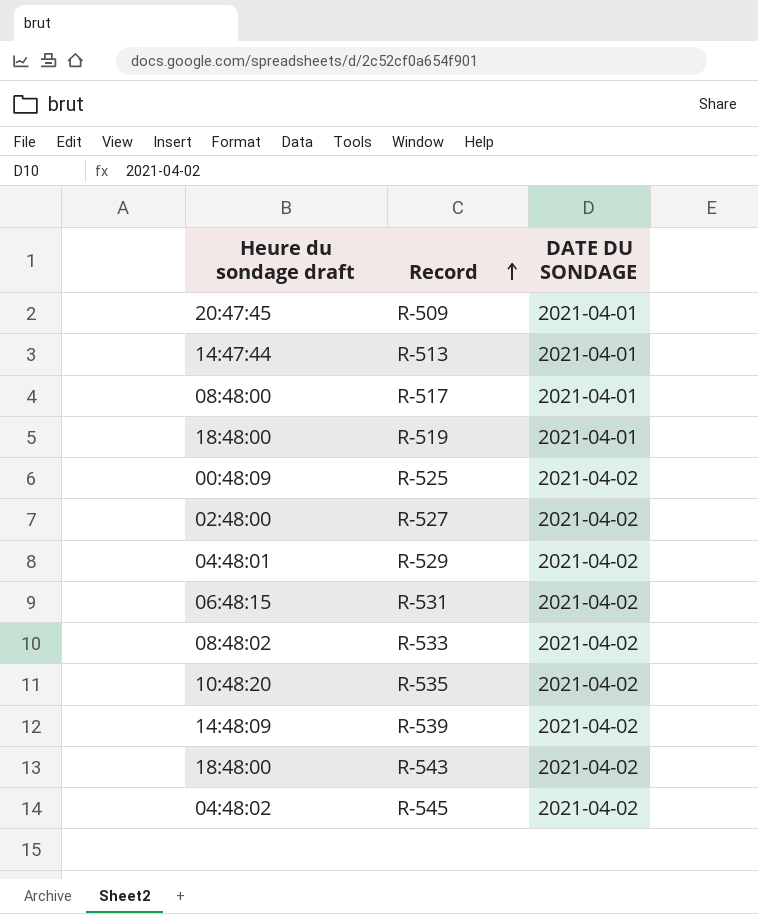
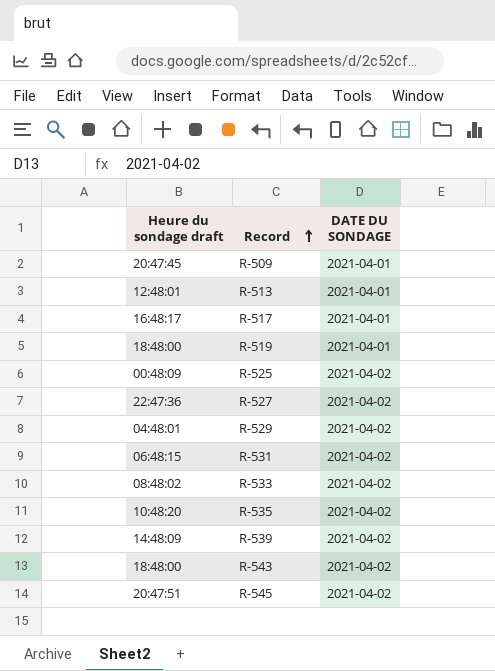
R-513 | Heure du sondage draft: 14:47:44 -> 12:48:01
R-517 | Heure du sondage draft: 08:48:00 -> 16:48:17
R-527 | Heure du sondage draft: 02:48:00 -> 22:47:36
R-545 | Heure du sondage draft: 04:48:02 -> 20:47:51

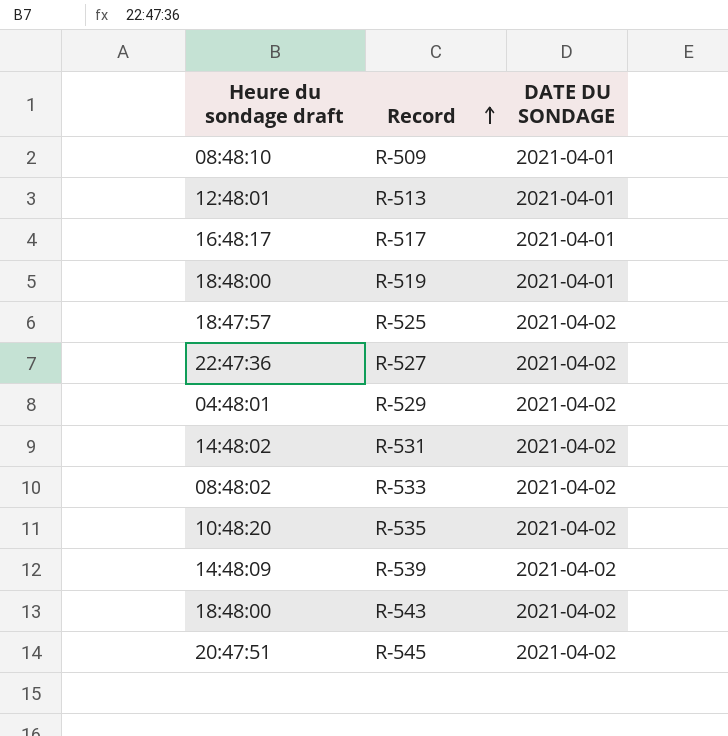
R-509 | Heure du sondage draft: 20:47:45 -> 08:48:10
R-525 | Heure du sondage draft: 00:48:09 -> 18:47:57
R-531 | Heure du sondage draft: 06:48:15 -> 14:48:02

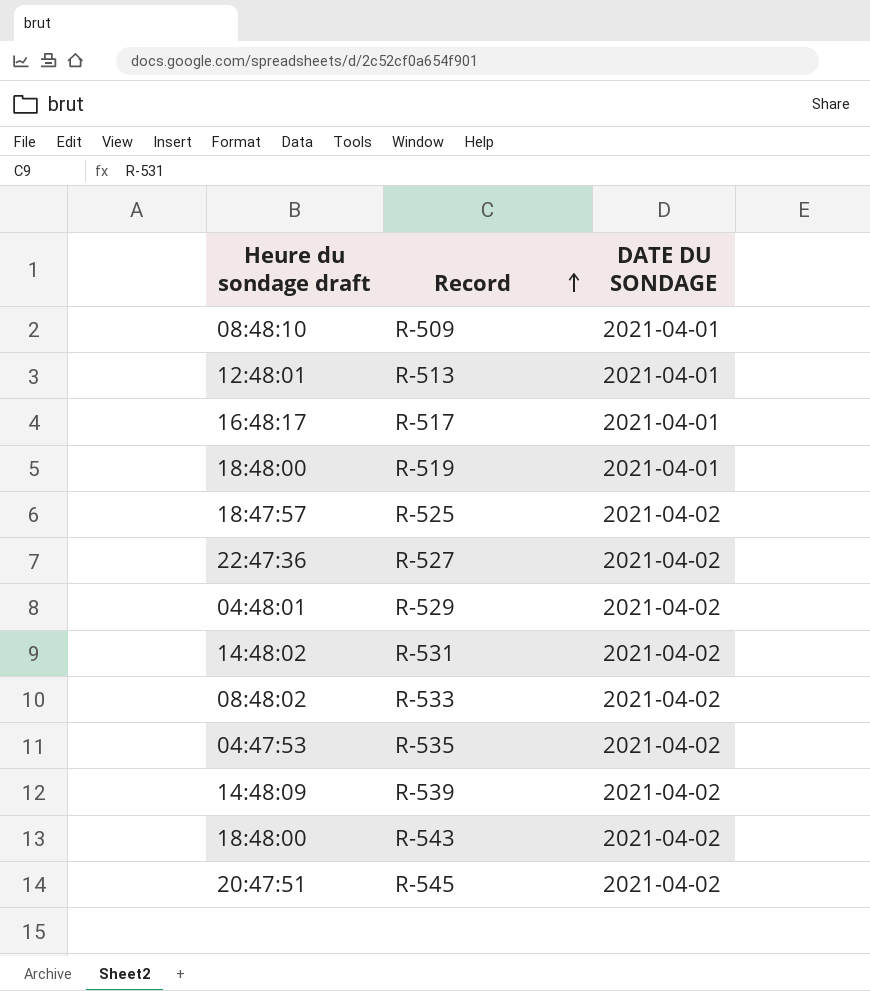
R-535 | Heure du sondage draft: 10:48:20 -> 04:47:53

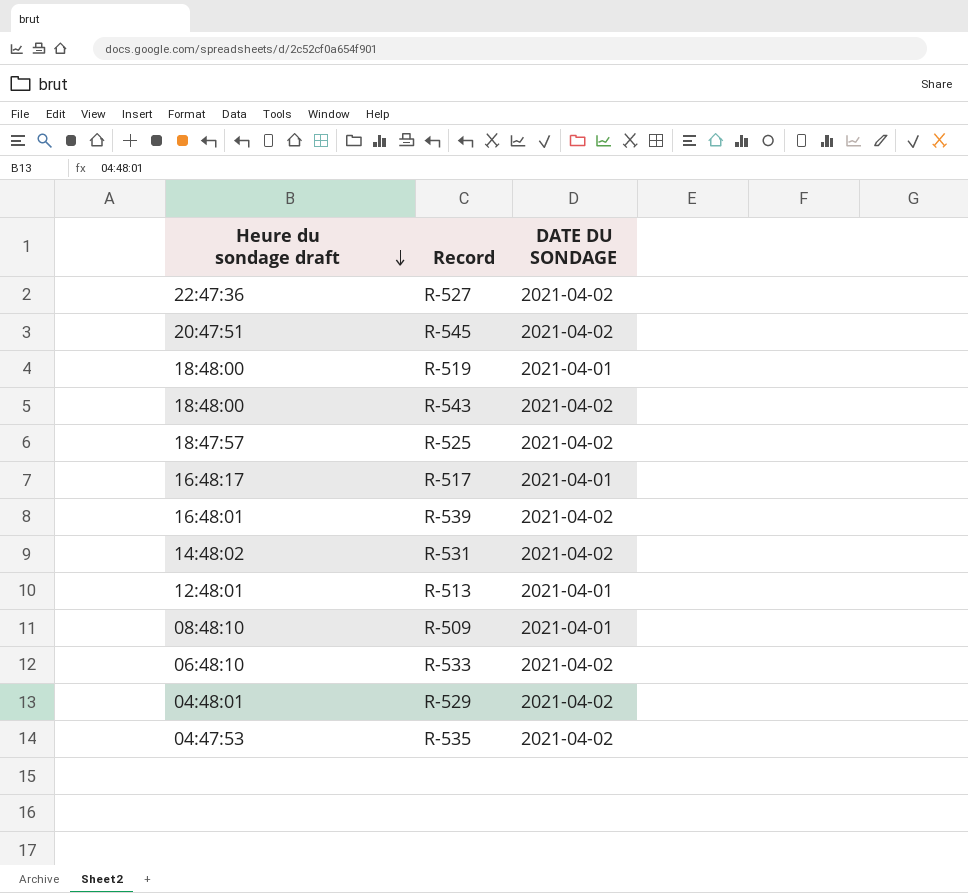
row order: Record ascending -> Heure du sondage draft descending
R-539 | Heure du sondage draft: 14:48:09 -> 16:48:01
R-533 | Heure du sondage draft: 08:48:02 -> 06:48:10

